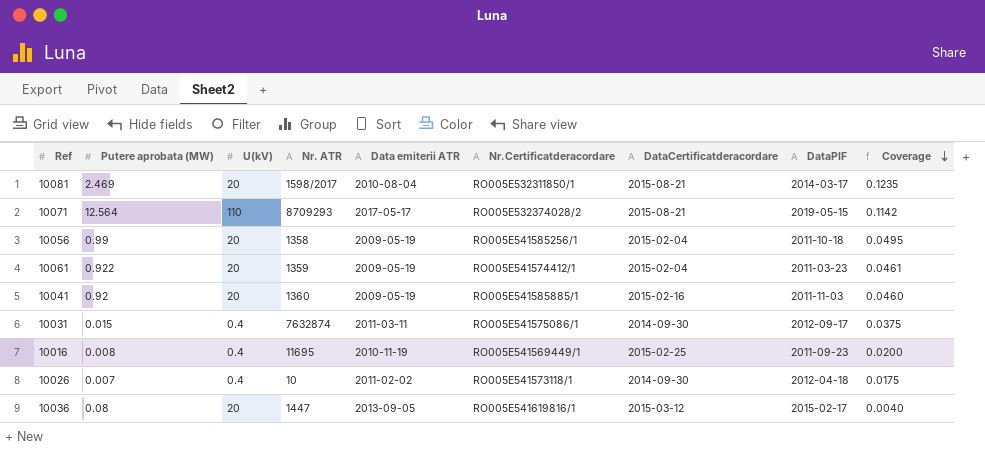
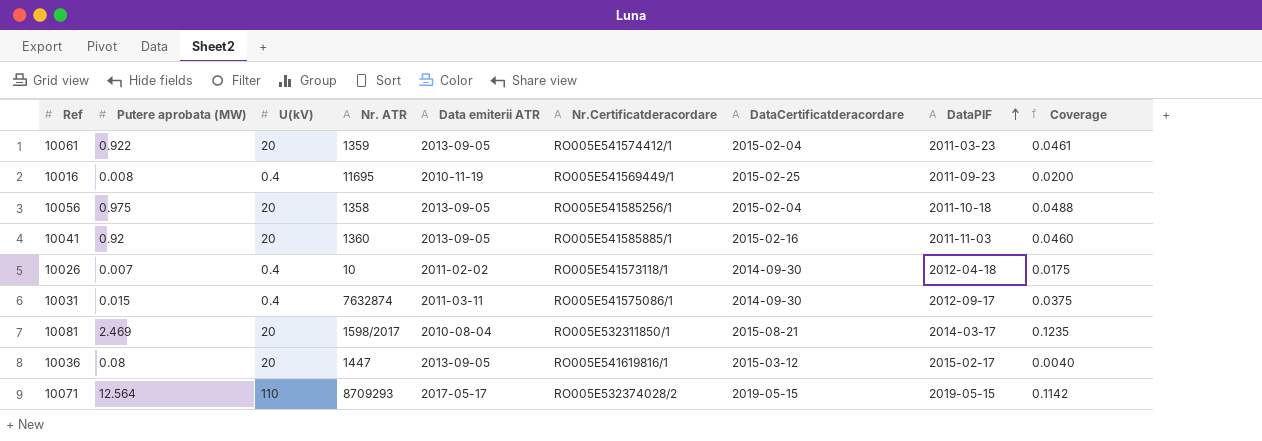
row order: Coverage descending -> DataPIF ascending
10061 | Data emiterii ATR: 2009-05-19 -> 2013-09-05
10056 | Putere aprobata (MW): 0.99 -> 0.975
10056 | Data emiterii ATR: 2009-05-19 -> 2013-09-05
10056 | Coverage: 0.0495 -> 0.0488
10041 | Data emiterii ATR: 2009-05-19 -> 2013-09-05
10071 | DataCertificatderacordare: 2015-08-21 -> 2019-05-15

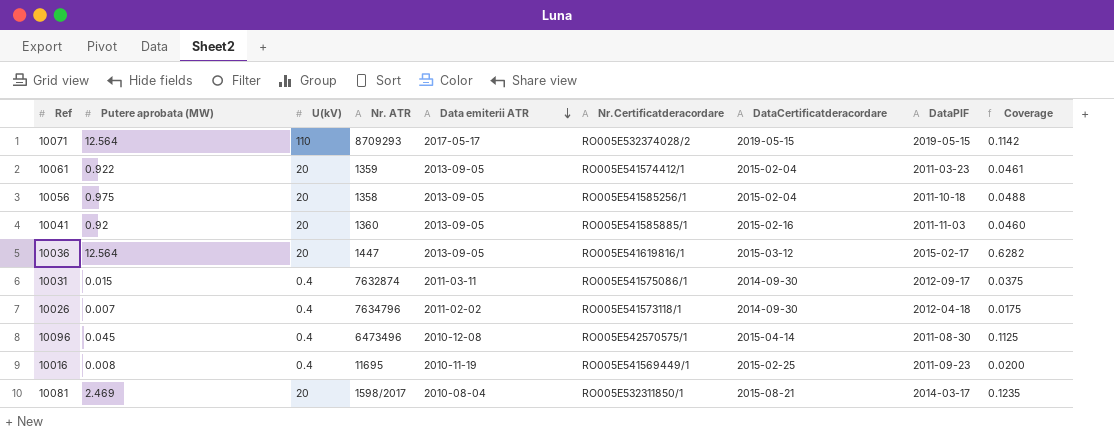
row order: DataPIF ascending -> Data emiterii ATR descending
10036 | Putere aprobata (MW): 0.08 -> 12.564
10036 | Coverage: 0.0040 -> 0.6282
10026 | Nr. ATR: 10 -> 7634796
row 10096: none -> 0.045 | 0.4 | 6473496 | 2010-12-08 | RO005E542570575/1 | 2015-04-14 | 2011-08-30 | 0.1125

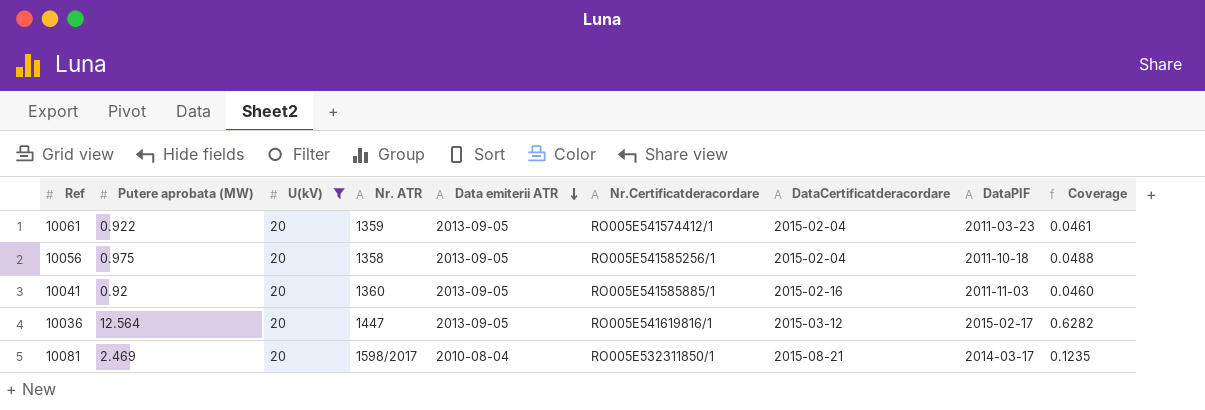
filter: none -> U(kV) = 20

